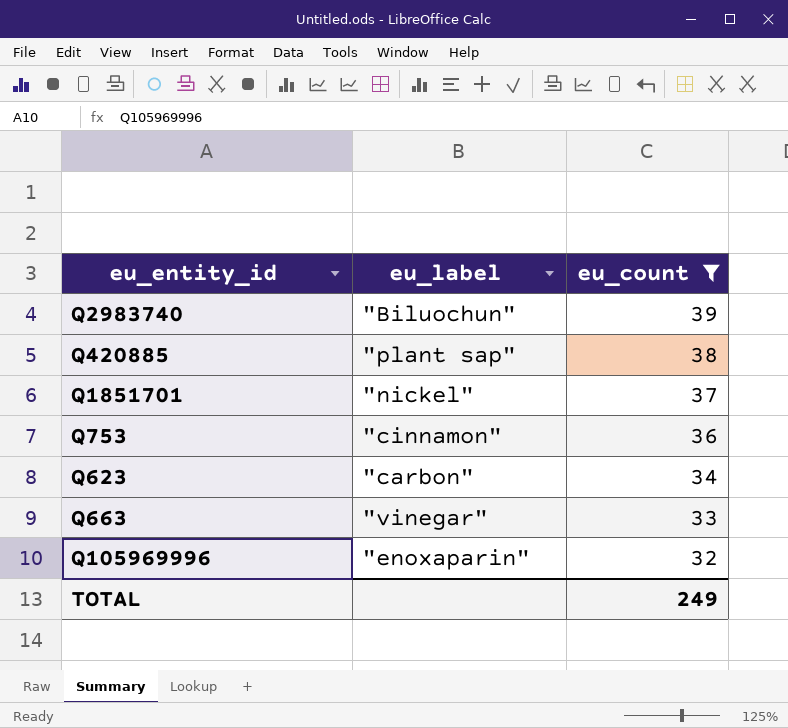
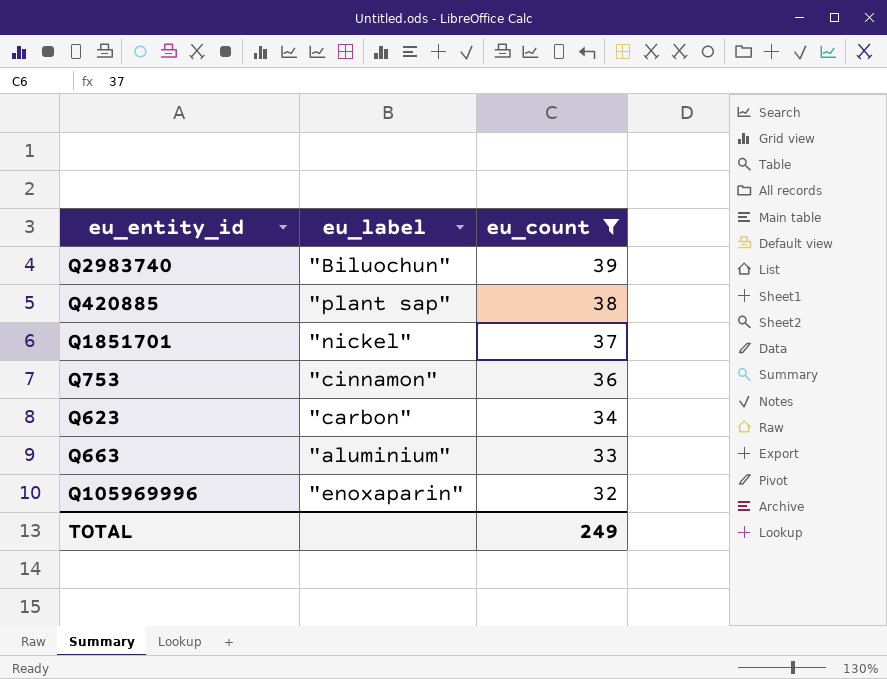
Q663 | eu_label: "vinegar" -> "aluminium"

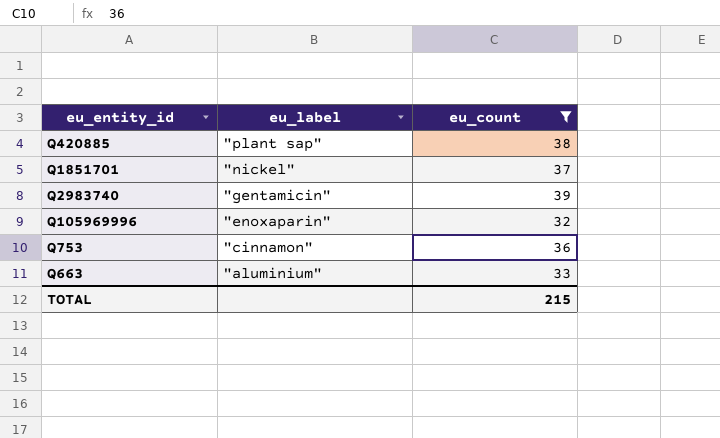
row order: eu_count descending -> eu_label descending
row Q623: "carbon" | 34 -> none
Q2983740 | eu_label: "Biluochun" -> "gentamicin"
TOTAL | eu_count: 249 -> 215

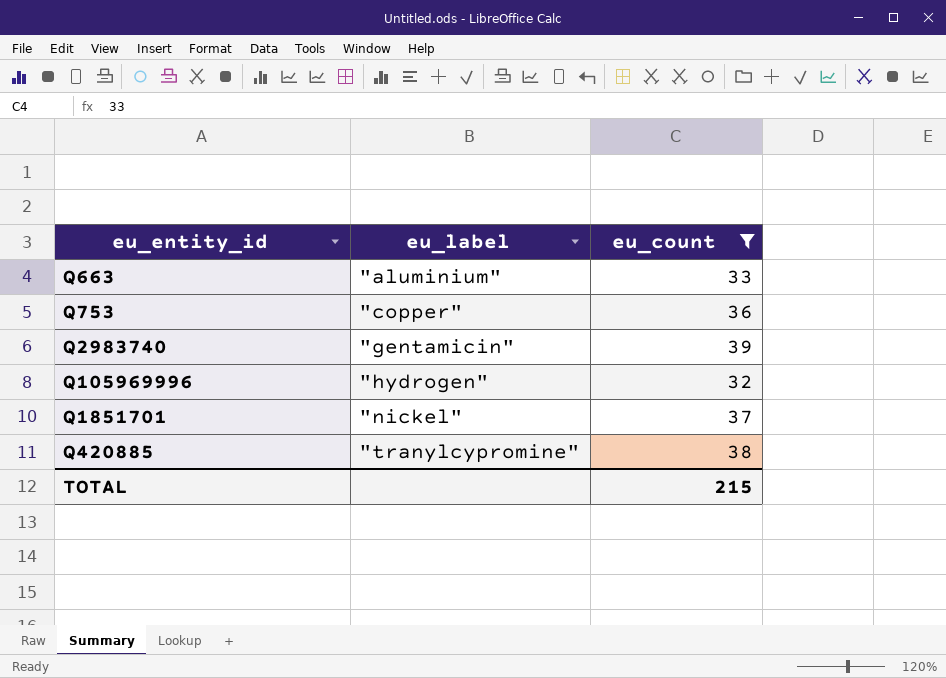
row order: eu_label descending -> eu_label ascending
Q753 | eu_label: "cinnamon" -> "copper"
Q105969996 | eu_label: "enoxaparin" -> "hydrogen"
Q420885 | eu_label: "plant sap" -> "tranylcypromine"

